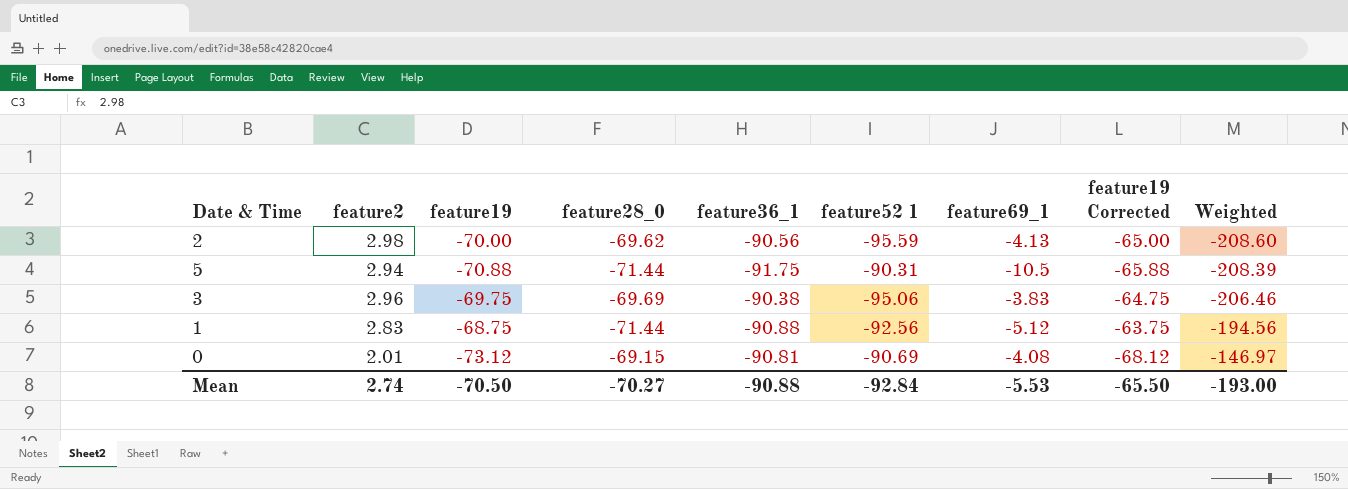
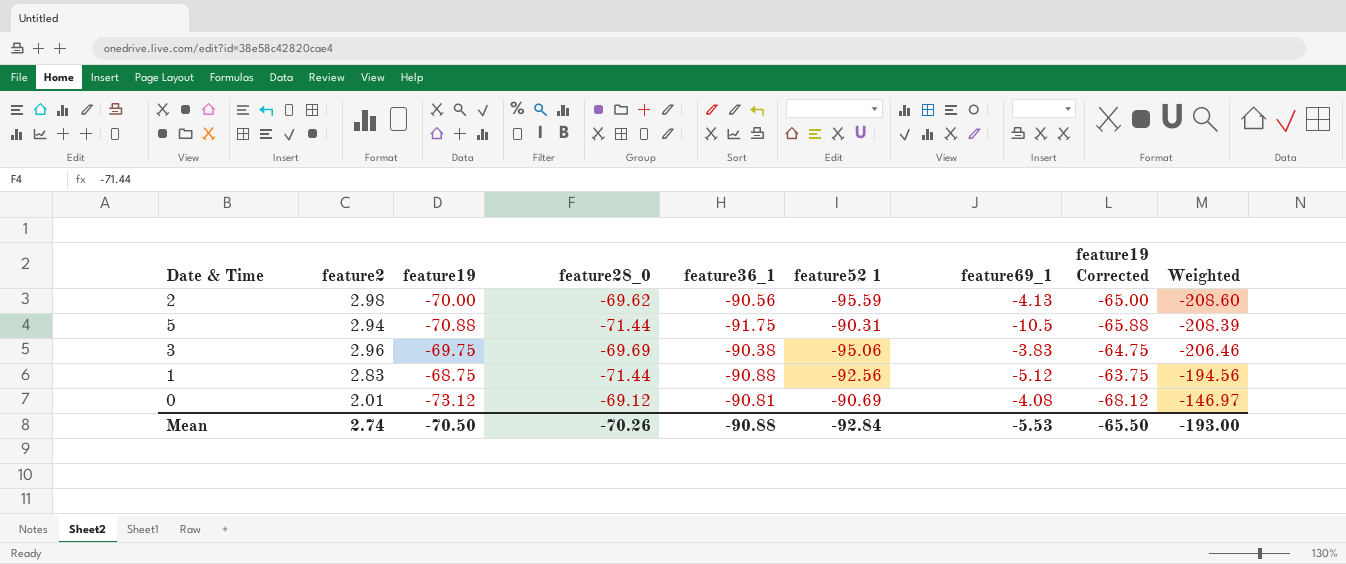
0 | feature28_0: -69.15 -> -69.12
Mean | feature28_0: -70.27 -> -70.26

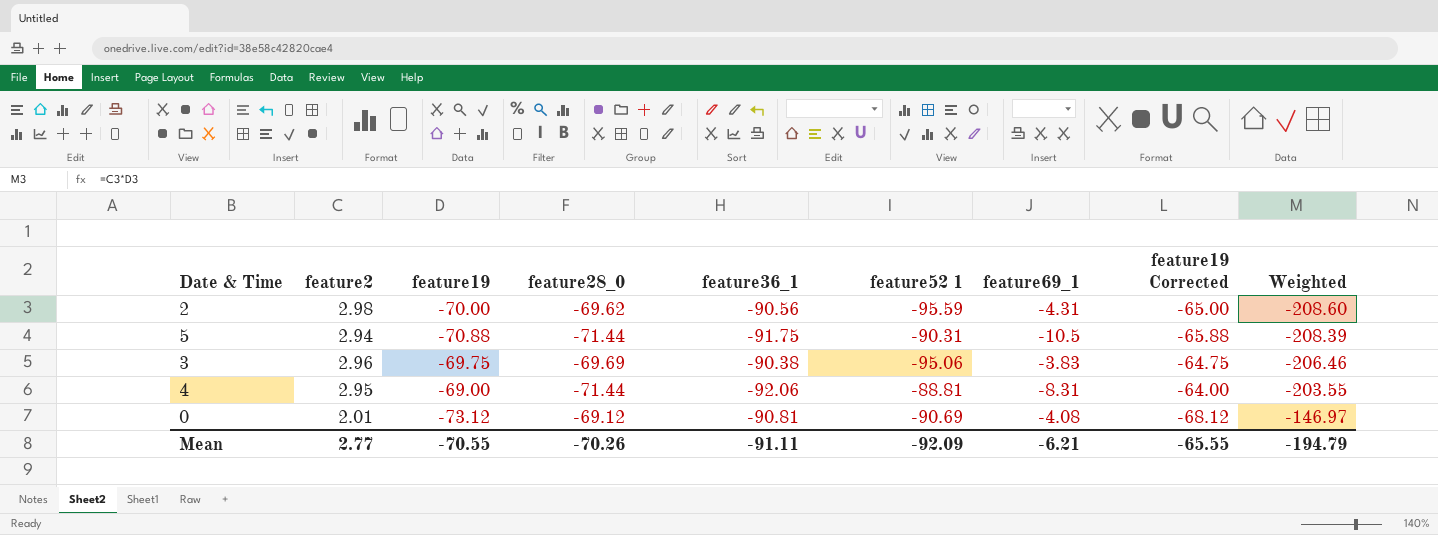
row 1: 2.83 | -68.75 | -71.44 | -90.88 | -92.56 | -5.12 | -63.75 | -194.56 -> none
2 | feature69_1: -4.13 -> -4.31
row 4: none -> 2.95 | -69.00 | -71.44 | -92.06 | -88.81 | -8.31 | -64.00 | -203.55
Mean | feature2: 2.74 -> 2.77
Mean | feature19: -70.50 -> -70.55
Mean | feature36_1: -90.88 -> -91.11
Mean | feature52 1: -92.84 -> -92.09
Mean | feature69_1: -5.53 -> -6.21
Mean | feature19 Corrected: -65.50 -> -65.55
Mean | Weighted: -193.00 -> -194.79

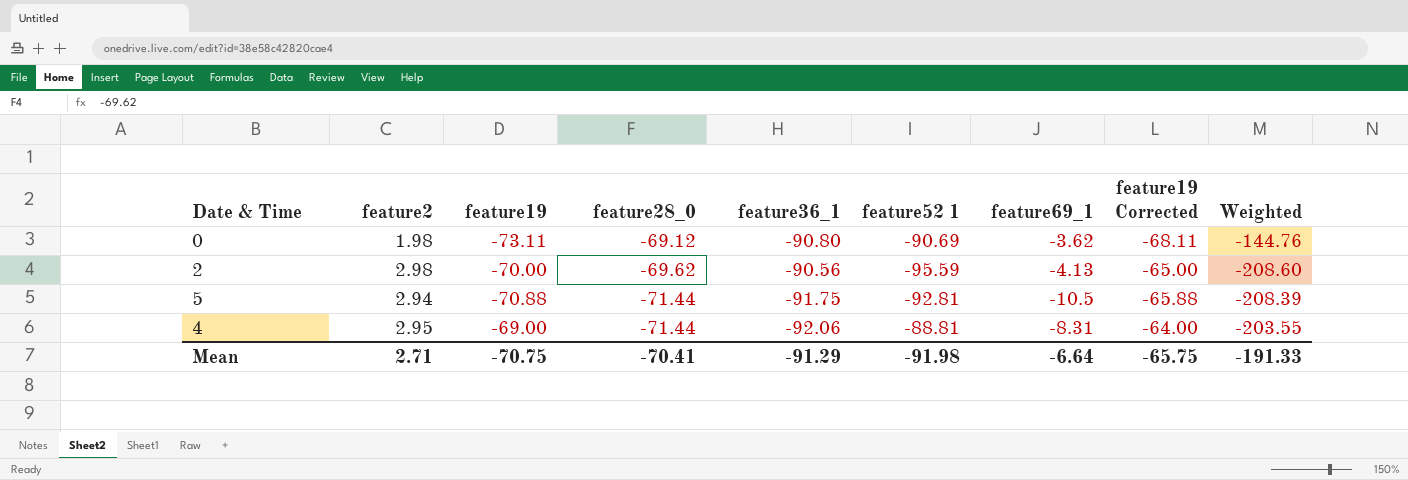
row order: Weighted ascending -> feature28_0 descending
row 3: 2.96 | -69.75 | -69.69 | -90.38 | -95.06 | -3.83 | -64.75 | -206.46 -> none
0 | feature2: 2.01 -> 1.98
0 | feature19: -73.12 -> -73.11
0 | feature36_1: -90.81 -> -90.80
0 | feature69_1: -4.08 -> -3.62
0 | feature19 Corrected: -68.12 -> -68.11
0 | Weighted: -146.97 -> -144.76
2 | feature69_1: -4.31 -> -4.13
5 | feature52 1: -90.31 -> -92.81
Mean | feature2: 2.77 -> 2.71
Mean | feature19: -70.55 -> -70.75
Mean | feature28_0: -70.26 -> -70.41
Mean | feature36_1: -91.11 -> -91.29
Mean | feature52 1: -92.09 -> -91.98
Mean | feature69_1: -6.21 -> -6.64
Mean | feature19 Corrected: -65.55 -> -65.75
Mean | Weighted: -194.79 -> -191.33

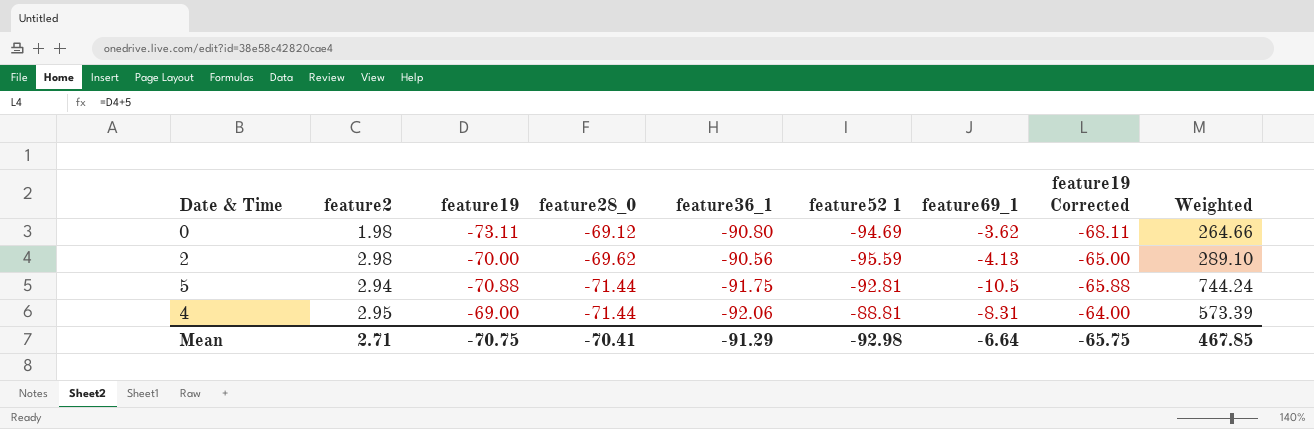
column Weighted | formula: [feature2] * [feature19] -> [feature19] * [feature69_1]
0 | feature52 1: -90.69 -> -94.69
Mean | feature52 1: -91.98 -> -92.98
Mean | Weighted: -191.33 -> 467.85

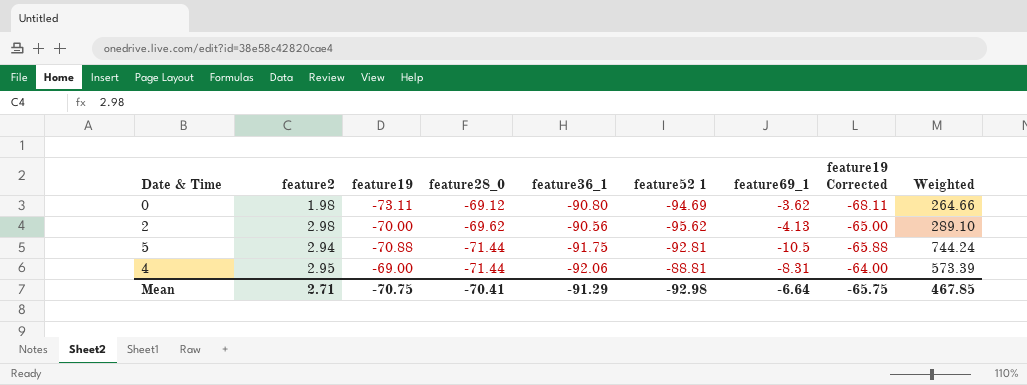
2 | feature52 1: -95.59 -> -95.62

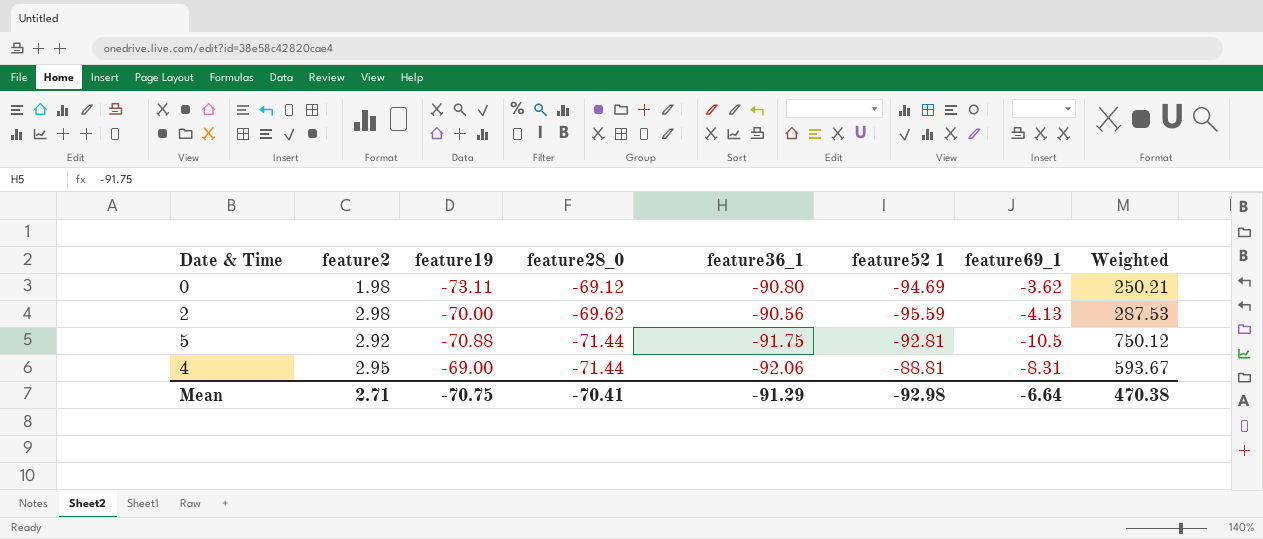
column feature19 Corrected | formula: [feature19] + 5 -> none
column Weighted | formula: [feature19] * [feature69_1] -> [feature28_0] * [feature69_1]
2 | feature52 1: -95.62 -> -95.59
5 | feature2: 2.94 -> 2.92
Mean | Weighted: 467.85 -> 470.38

